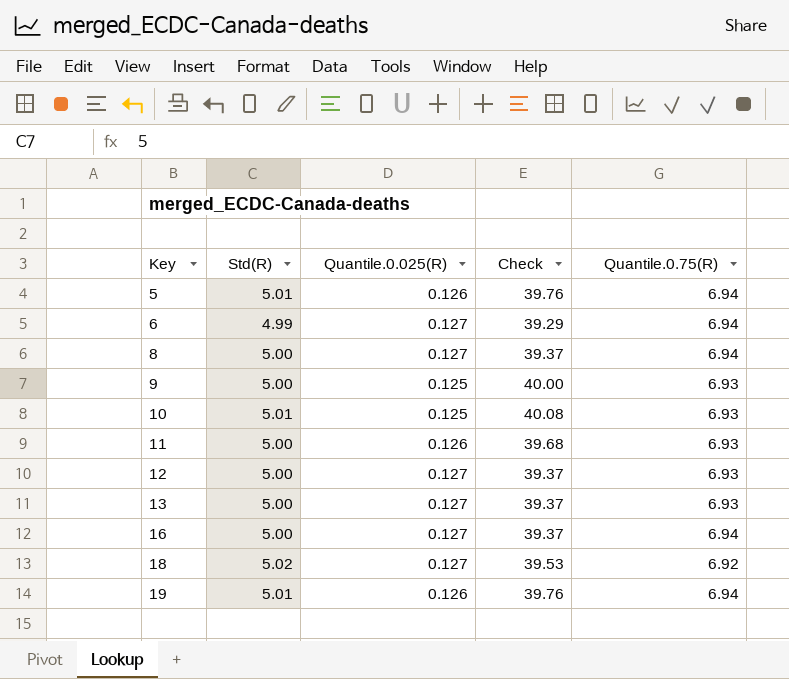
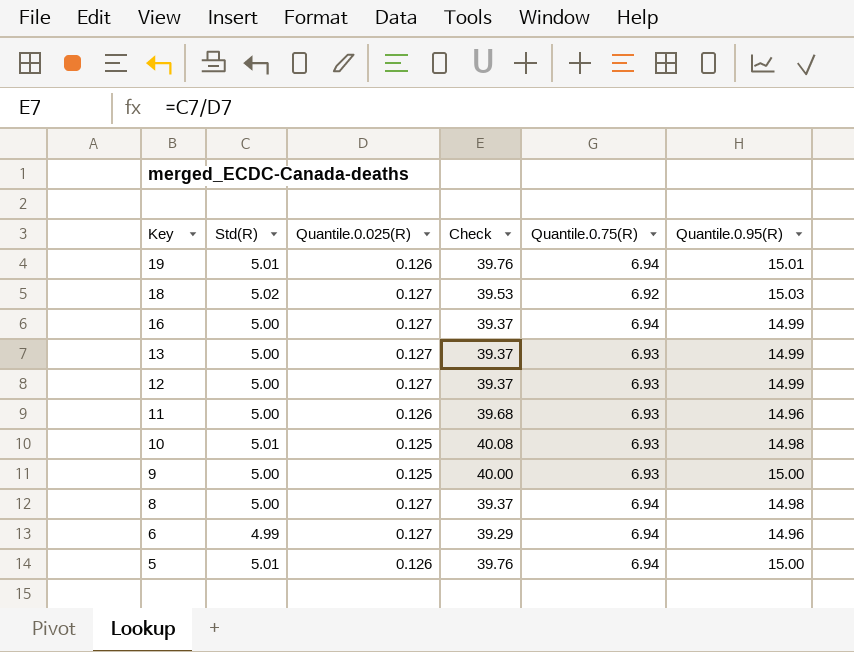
row order: Key ascending -> Key descending
column Quantile.0.95(R) | position: none -> 6

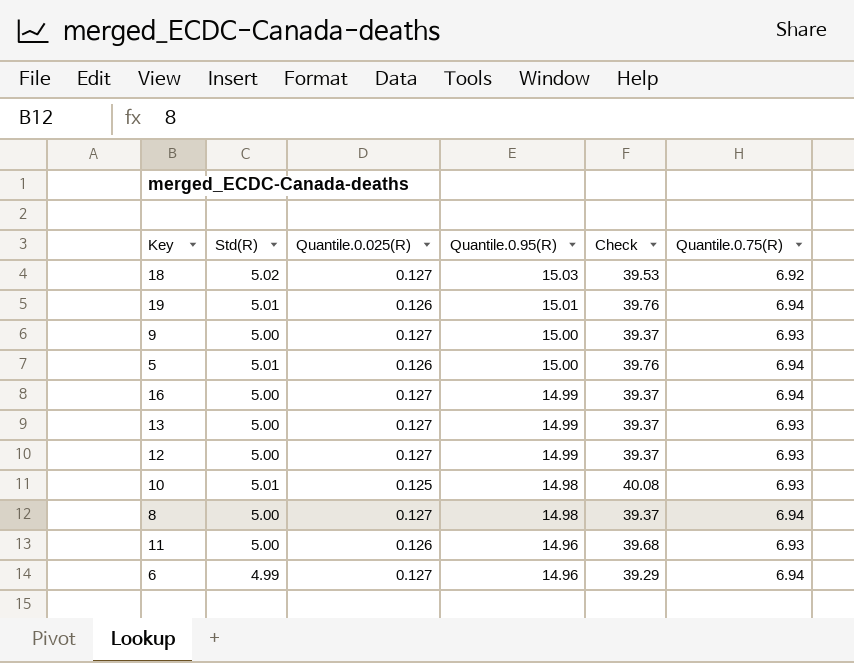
row order: Key descending -> Quantile.0.95(R) descending
column Quantile.0.95(R) | position: 6 -> 4
9 | Quantile.0.025(R): 0.125 -> 0.127
9 | Check: 40.00 -> 39.37

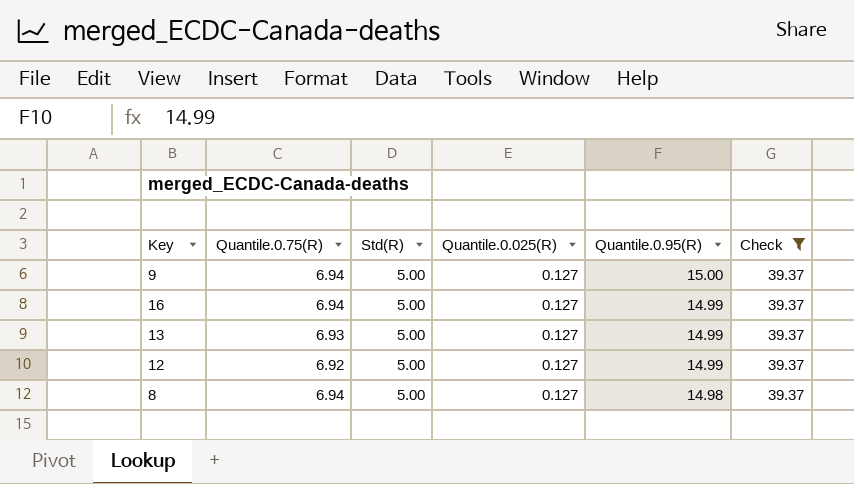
filter: none -> Check = 39.37
column Quantile.0.75(R) | position: 6 -> 2
9 | Quantile.0.75(R): 6.93 -> 6.94
12 | Quantile.0.75(R): 6.93 -> 6.92

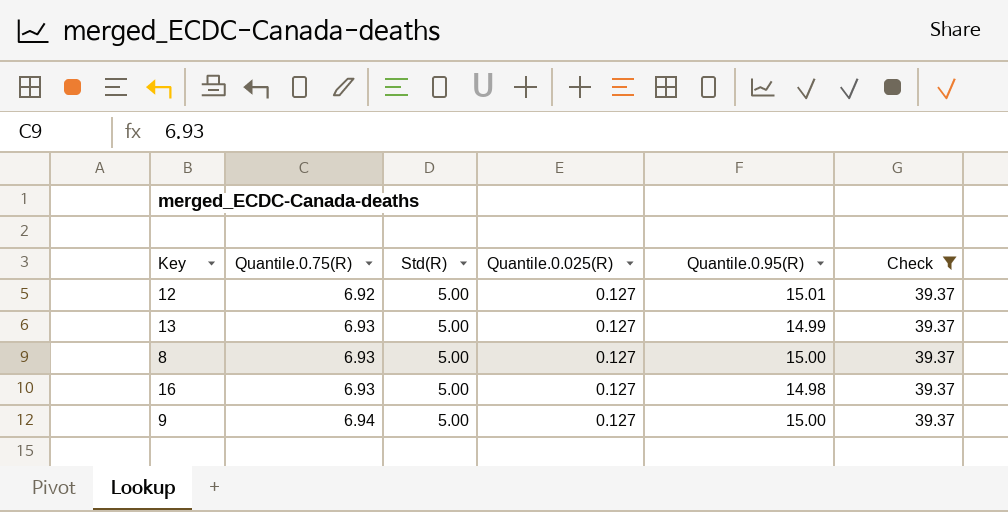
row order: Quantile.0.95(R) descending -> Quantile.0.75(R) ascending
12 | Quantile.0.95(R): 14.99 -> 15.01
8 | Quantile.0.75(R): 6.94 -> 6.93
8 | Quantile.0.95(R): 14.98 -> 15.00
16 | Quantile.0.75(R): 6.94 -> 6.93
16 | Quantile.0.95(R): 14.99 -> 14.98

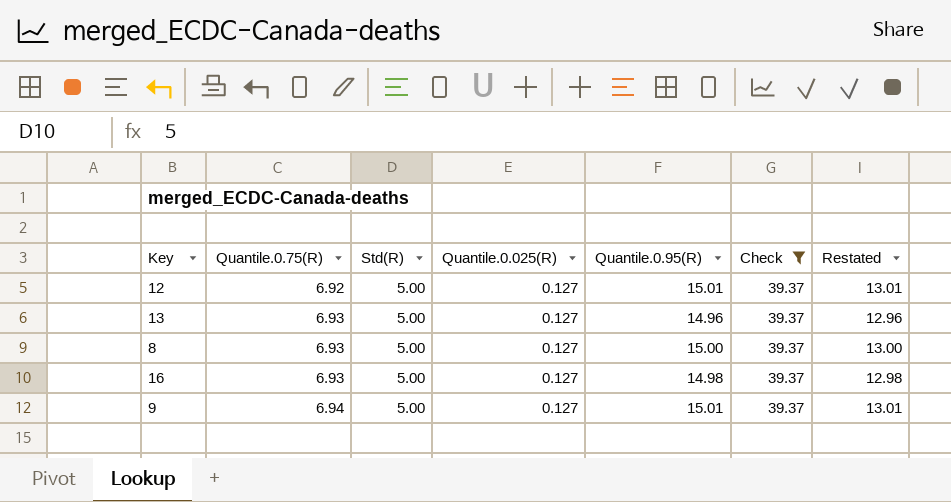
column Restated | formula: none -> [Quantile.0.95(R)] - 2
13 | Quantile.0.95(R): 14.99 -> 14.96
9 | Quantile.0.95(R): 15.00 -> 15.01

